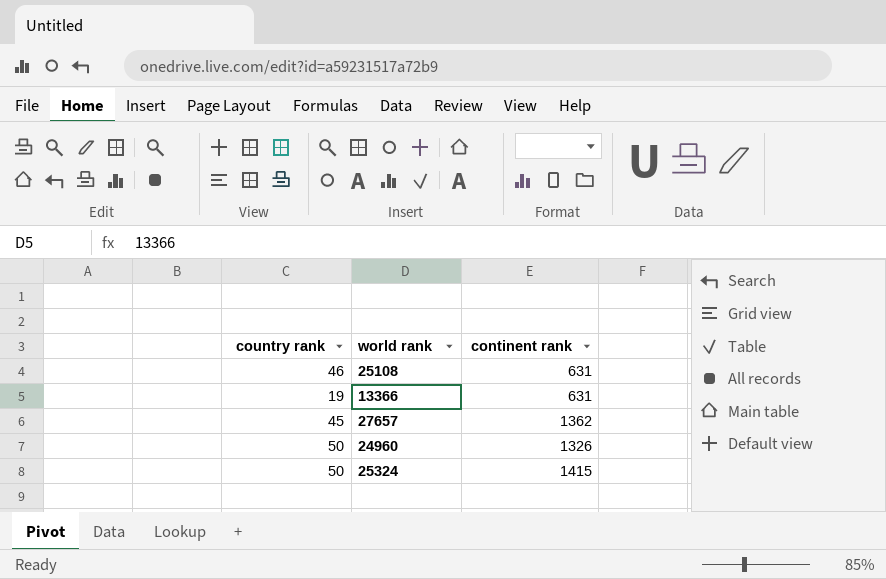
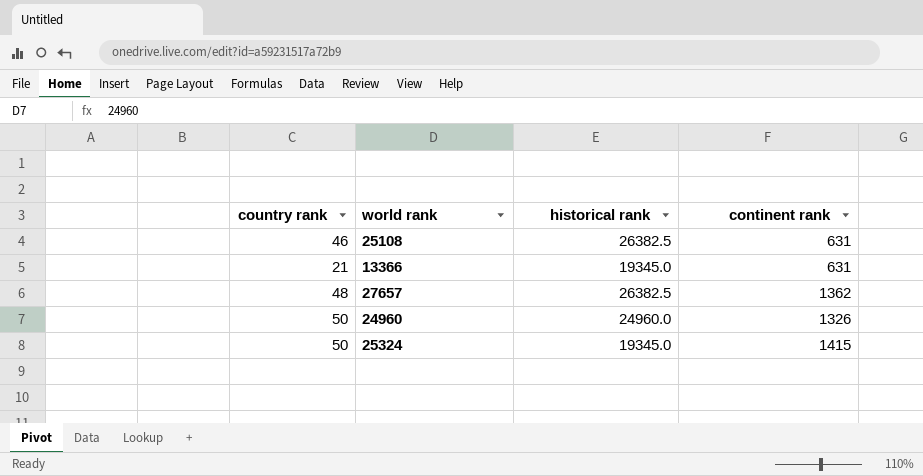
column historical rank | position: none -> 3
13366 | country rank: 19 -> 21
27657 | country rank: 45 -> 48

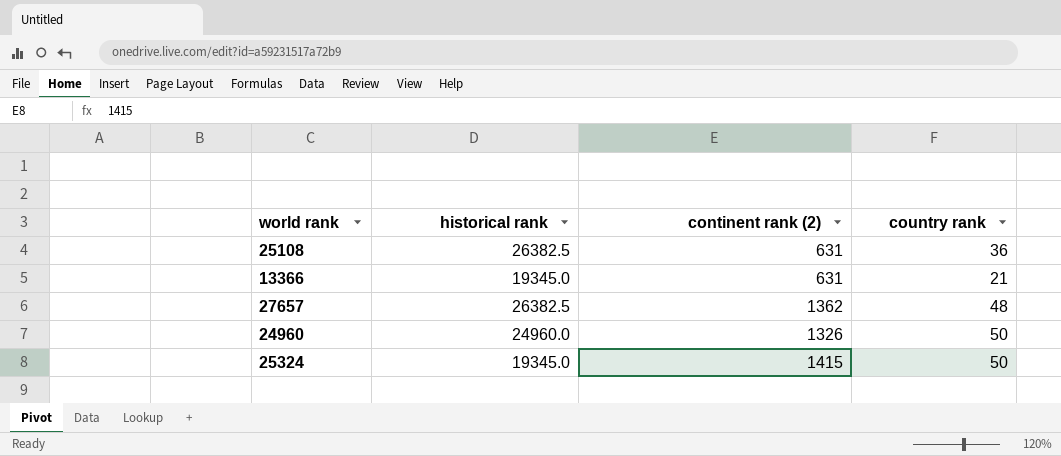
column name: continent rank -> continent rank (2)
column country rank | position: 1 -> 4
25108 | country rank: 46 -> 36

